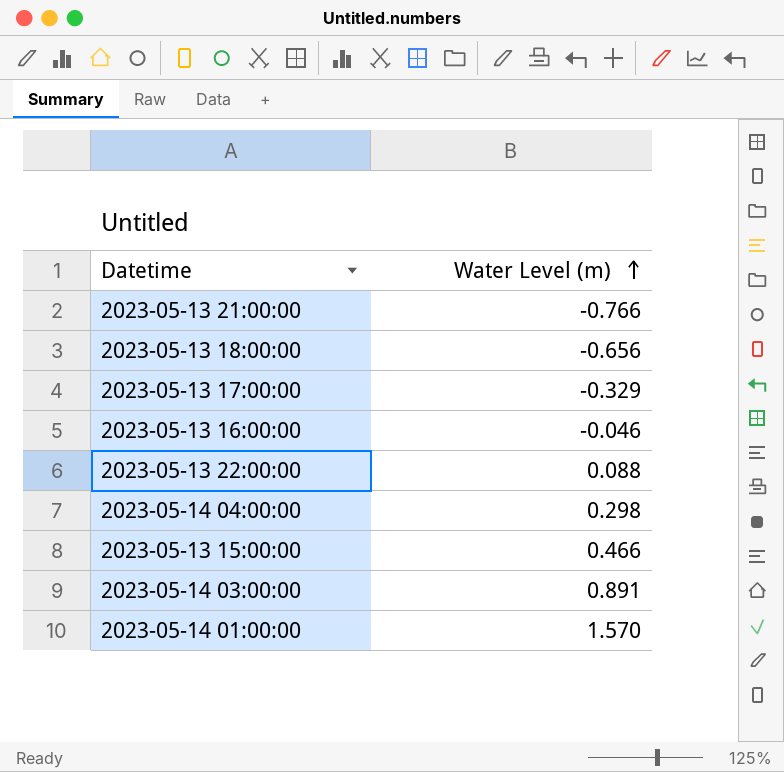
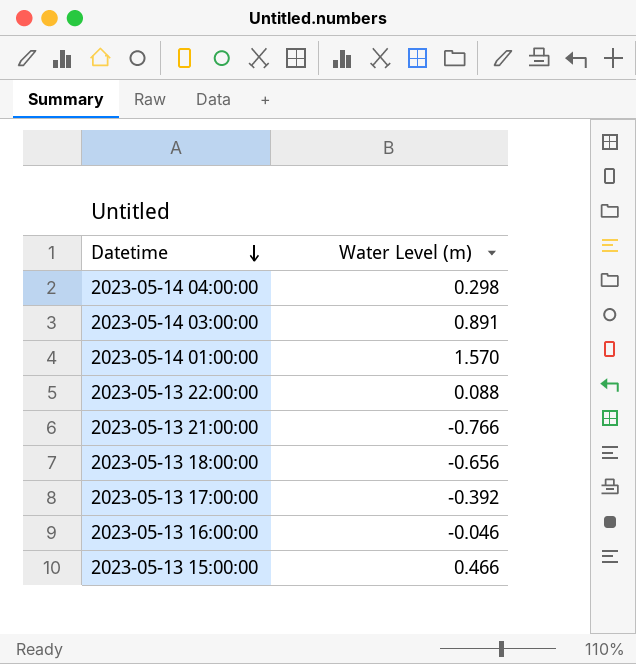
row order: Water Level (m) ascending -> Datetime descending
2023-05-13 17:00:00 | Water Level (m): -0.329 -> -0.392

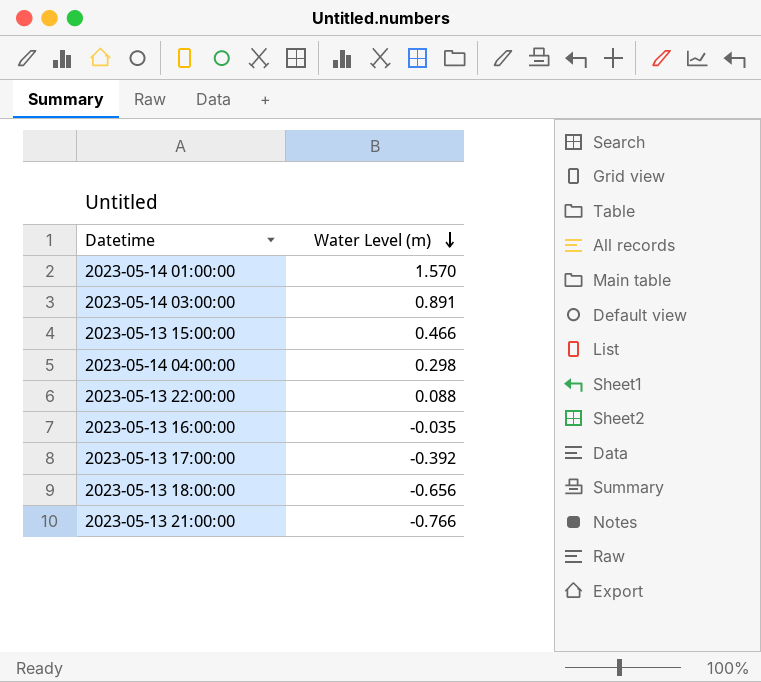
row order: Datetime descending -> Water Level (m) descending
2023-05-13 16:00:00 | Water Level (m): -0.046 -> -0.035

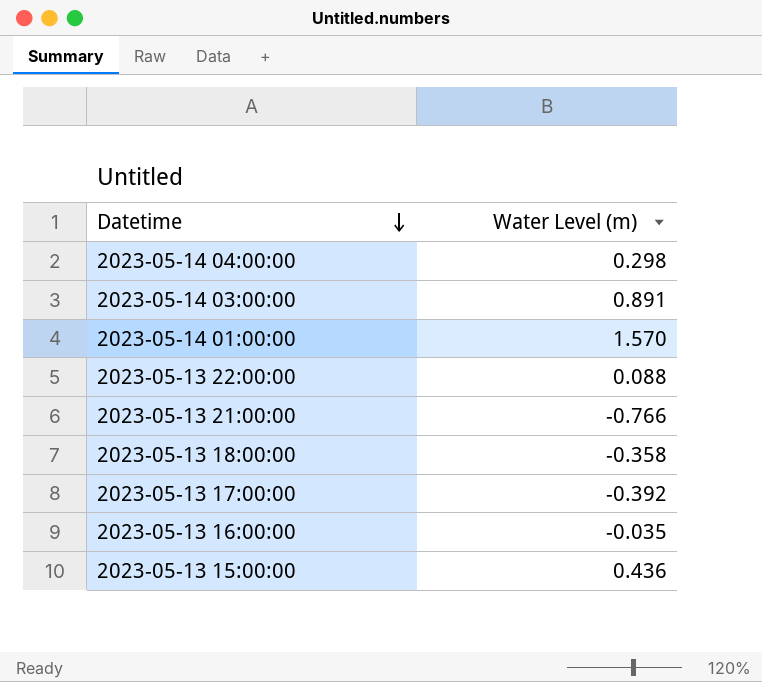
row order: Water Level (m) descending -> Datetime descending
2023-05-13 18:00:00 | Water Level (m): -0.656 -> -0.358
2023-05-13 15:00:00 | Water Level (m): 0.466 -> 0.436

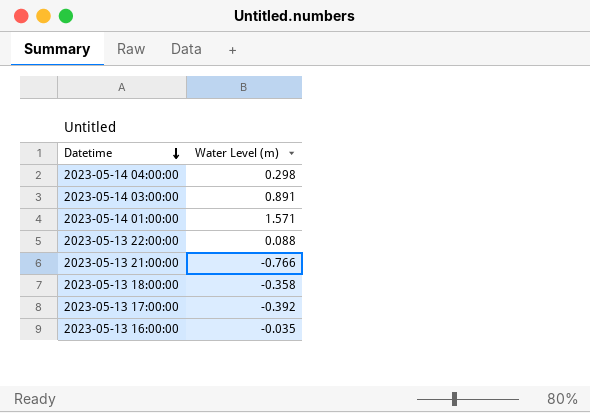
row 2023-05-13 15:00:00: 0.436 -> none
2023-05-14 01:00:00 | Water Level (m): 1.570 -> 1.571

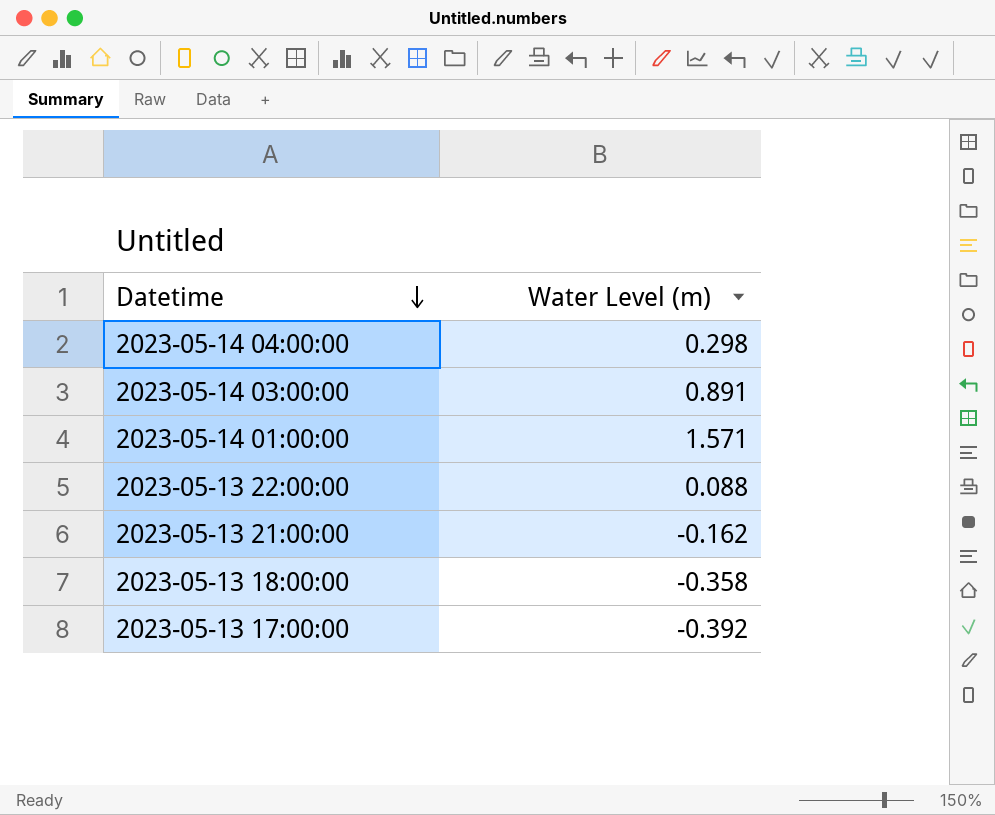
row 2023-05-13 16:00:00: -0.035 -> none
2023-05-13 21:00:00 | Water Level (m): -0.766 -> -0.162

